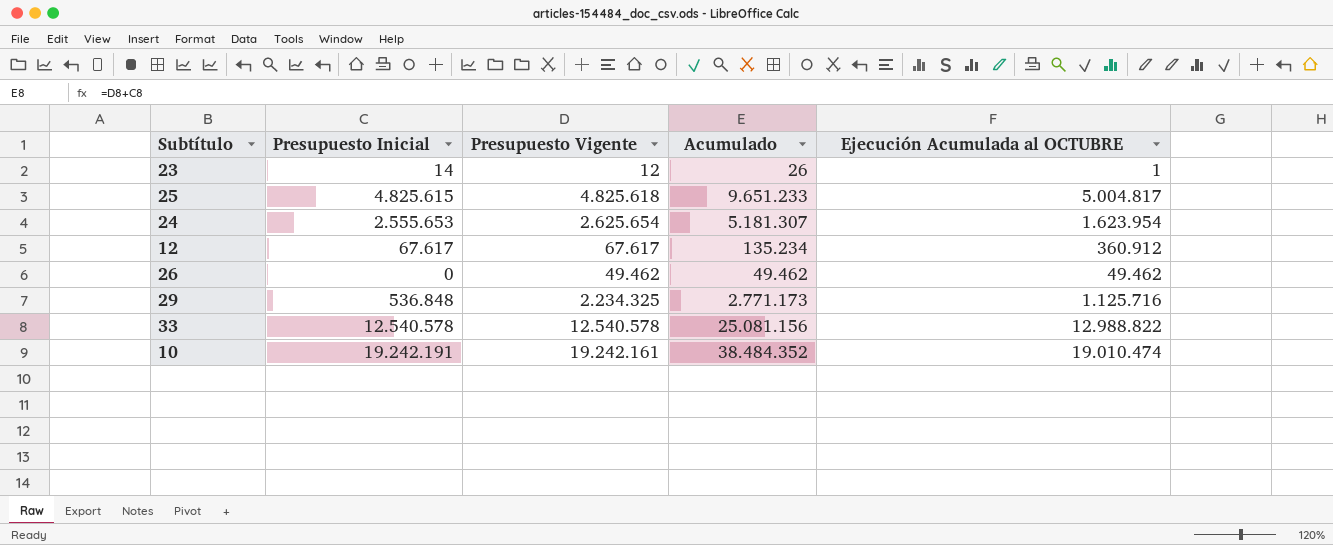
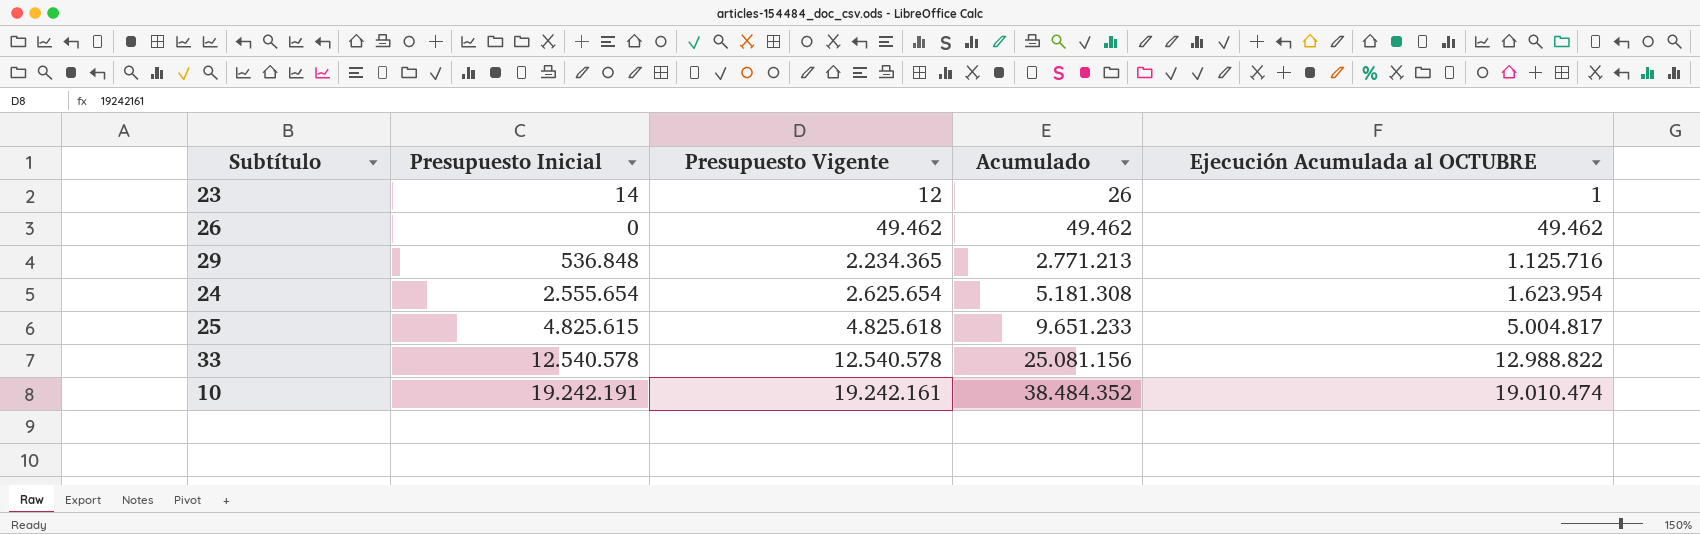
row order: none -> Presupuesto Vigente ascending
row 12: 67.617 | 67.617 | 135.234 | 360.912 -> none
29 | Presupuesto Vigente: 2.234.325 -> 2.234.365
29 | Acumulado: 2.771.173 -> 2.771.213
24 | Presupuesto Inicial: 2.555.653 -> 2.555.654
24 | Acumulado: 5.181.307 -> 5.181.308

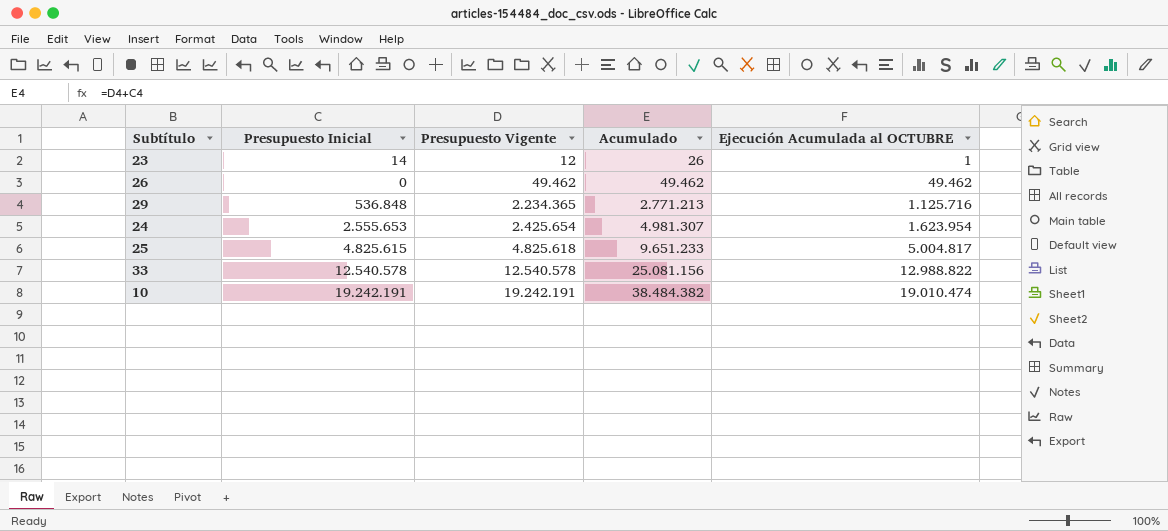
24 | Presupuesto Inicial: 2.555.654 -> 2.555.653
24 | Presupuesto Vigente: 2.625.654 -> 2.425.654
24 | Acumulado: 5.181.308 -> 4.981.307
10 | Presupuesto Vigente: 19.242.161 -> 19.242.191
10 | Acumulado: 38.484.352 -> 38.484.382

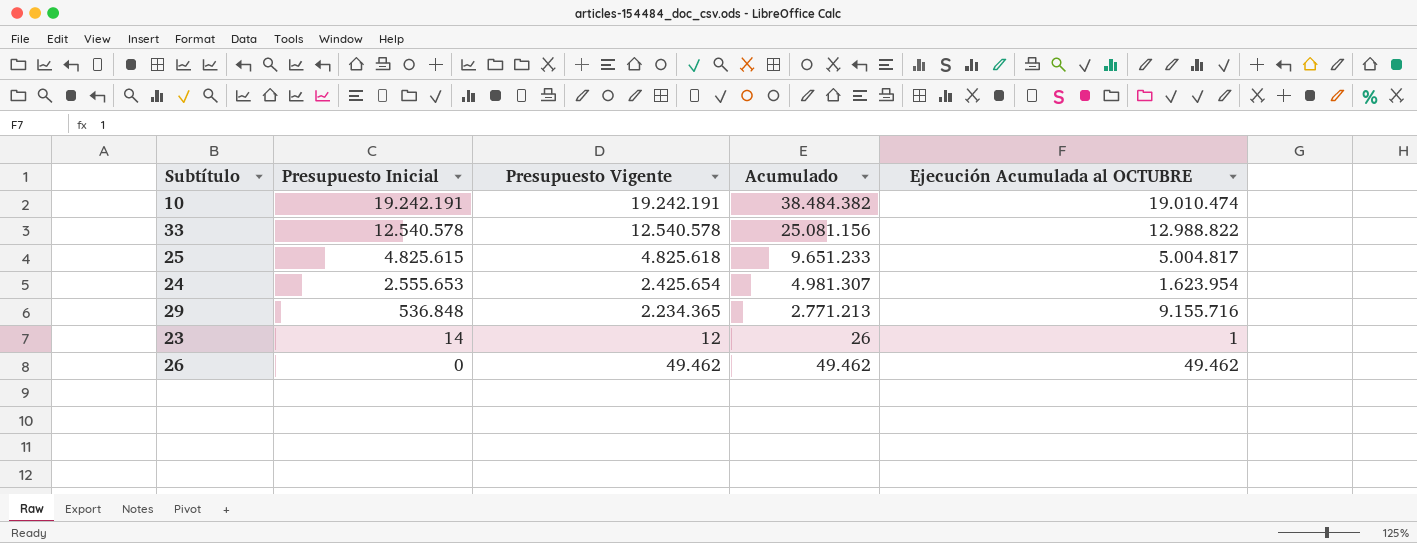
row order: Presupuesto Vigente ascending -> Presupuesto Inicial descending
29 | Ejecución Acumulada al OCTUBRE: 1.125.716 -> 9.155.716

